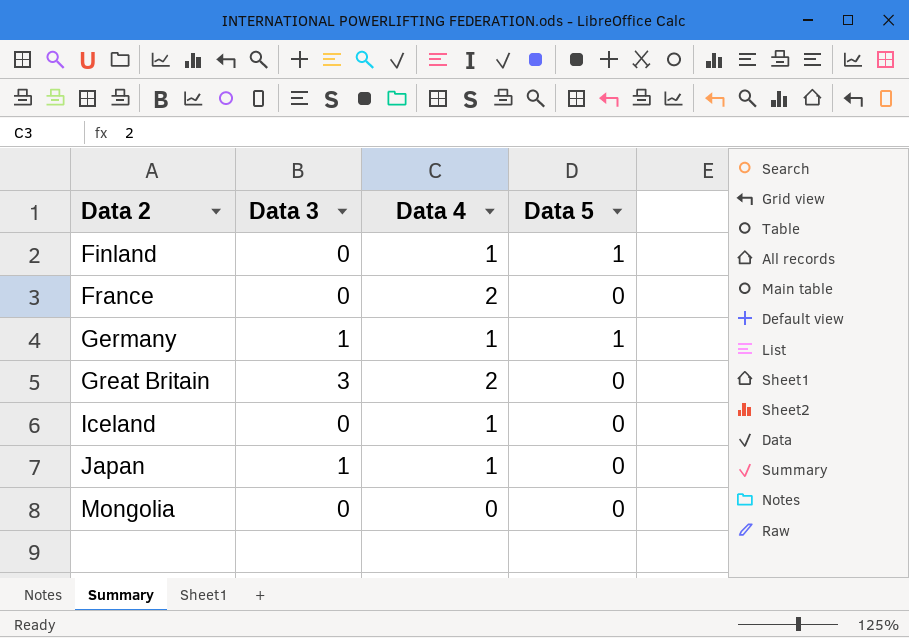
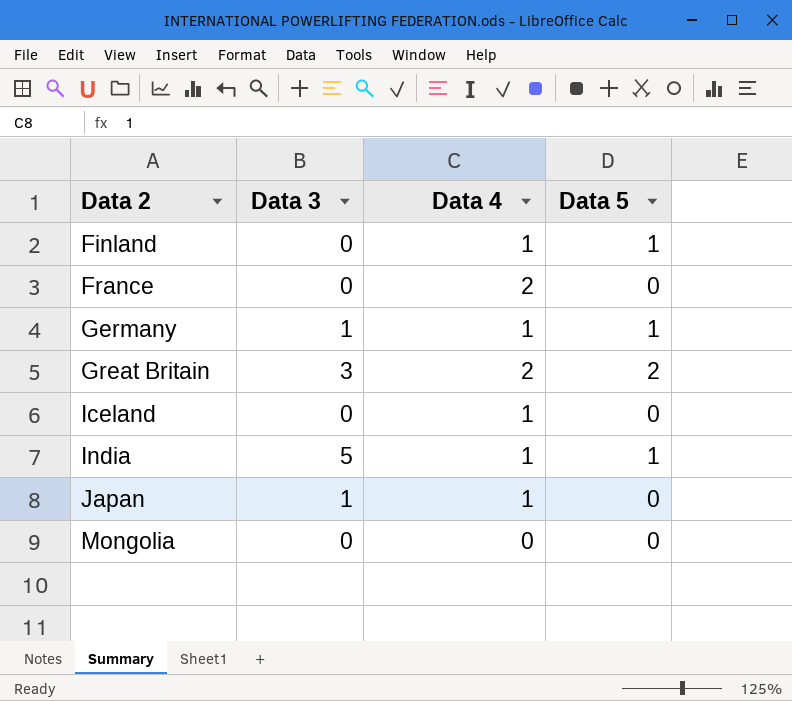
Great Britain | Data 5: 0 -> 2
row India: none -> 5 | 1 | 1

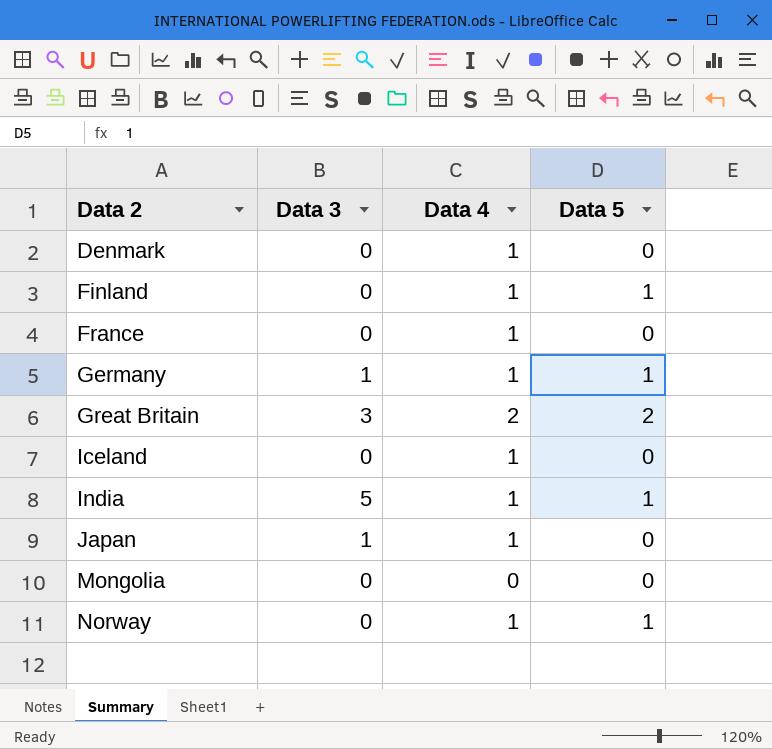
row Denmark: none -> 0 | 1 | 0
France | Data 4: 2 -> 1
row Norway: none -> 0 | 1 | 1

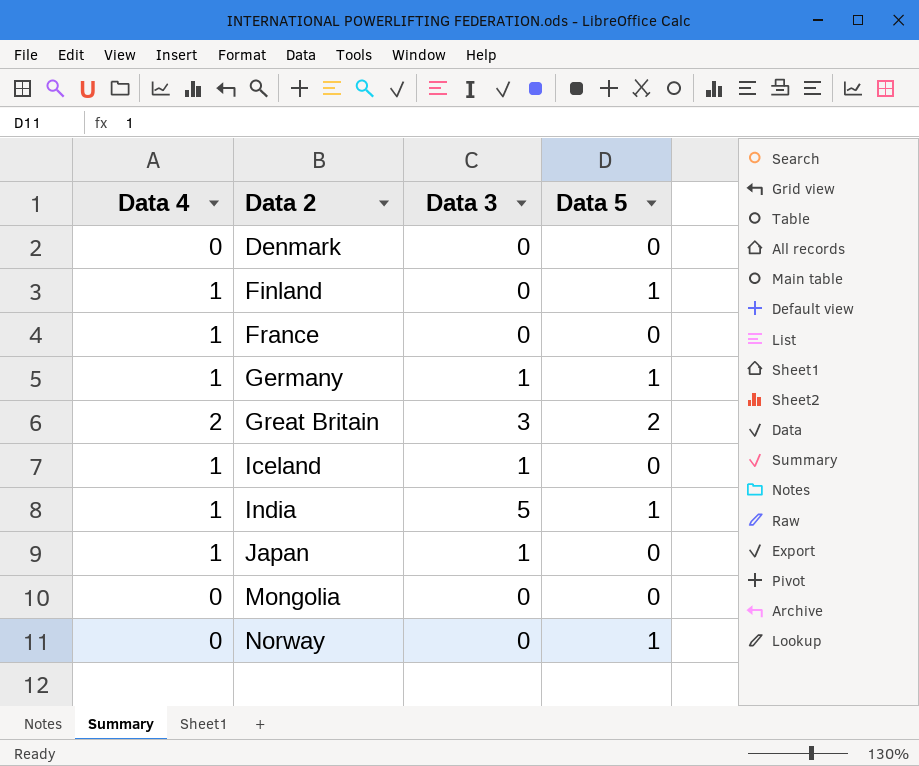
column Data 4 | position: 3 -> 1
Denmark | Data 4: 1 -> 0
Iceland | Data 3: 0 -> 1
Norway | Data 4: 1 -> 0

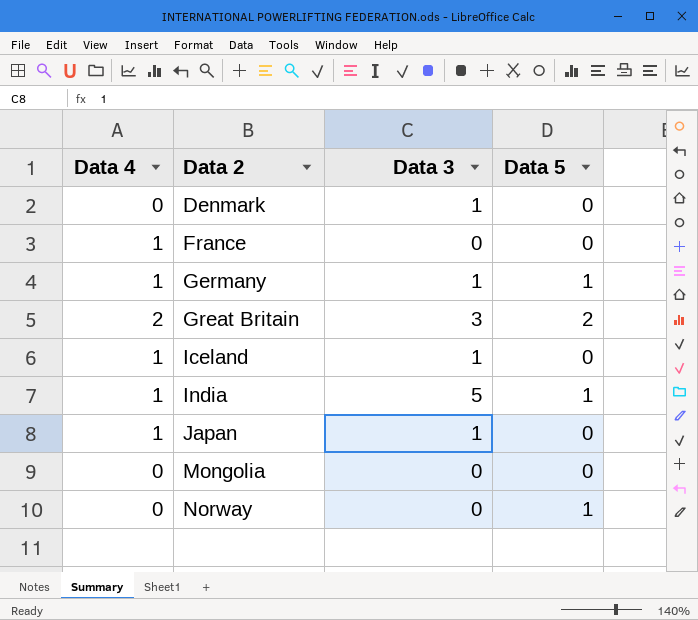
row Finland: 1 | 0 | 1 -> none
Denmark | Data 3: 0 -> 1

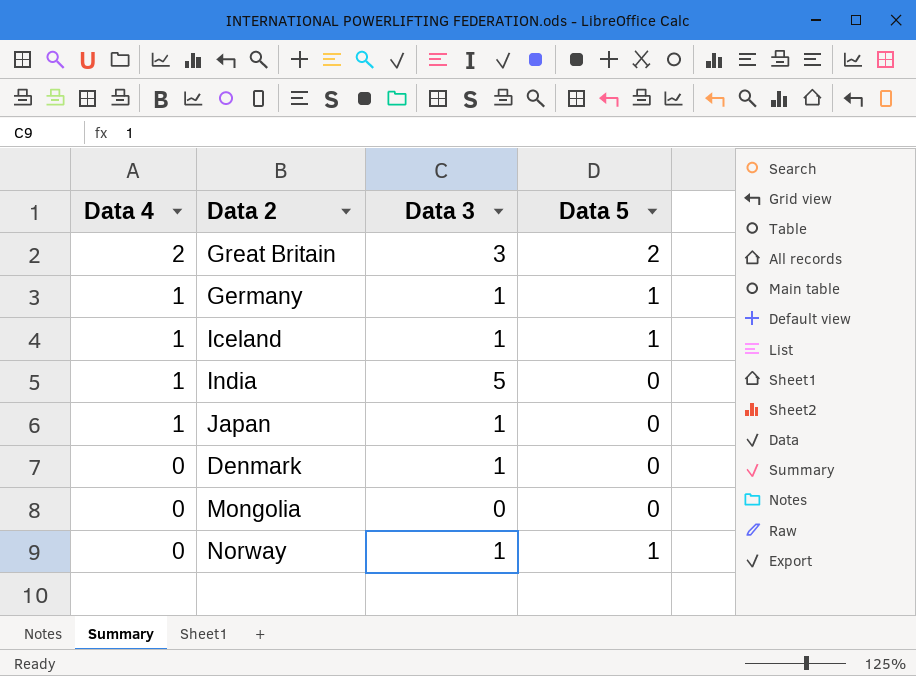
row order: Data 2 ascending -> Data 4 descending
row France: 1 | 0 | 0 -> none
Iceland | Data 5: 0 -> 1
India | Data 5: 1 -> 0
Norway | Data 3: 0 -> 1

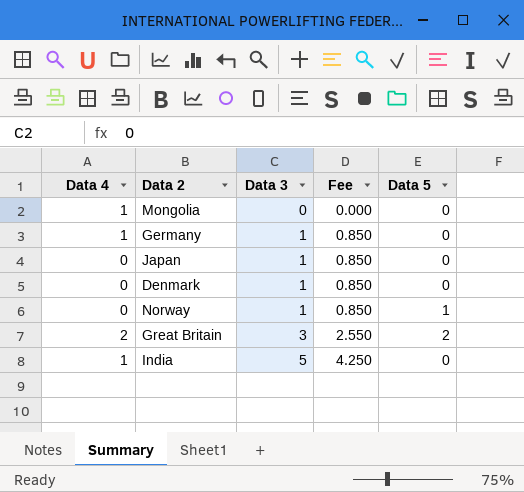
row order: Data 4 descending -> Data 3 ascending
column Fee | formula: none -> [Data 3] * 0.85
row Iceland: 1 | 1 | 1 -> none
Mongolia | Data 4: 0 -> 1
Germany | Data 5: 1 -> 0
Japan | Data 4: 1 -> 0

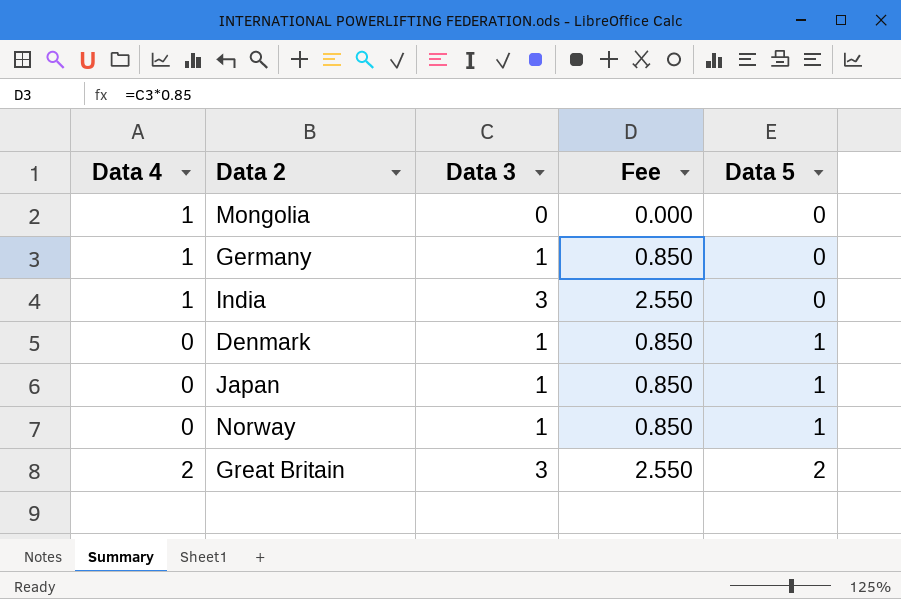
row order: Data 3 ascending -> Data 5 ascending
India | Data 3: 5 -> 3
India | Fee: 4.250 -> 2.550
Denmark | Data 5: 0 -> 1
Japan | Data 5: 0 -> 1

